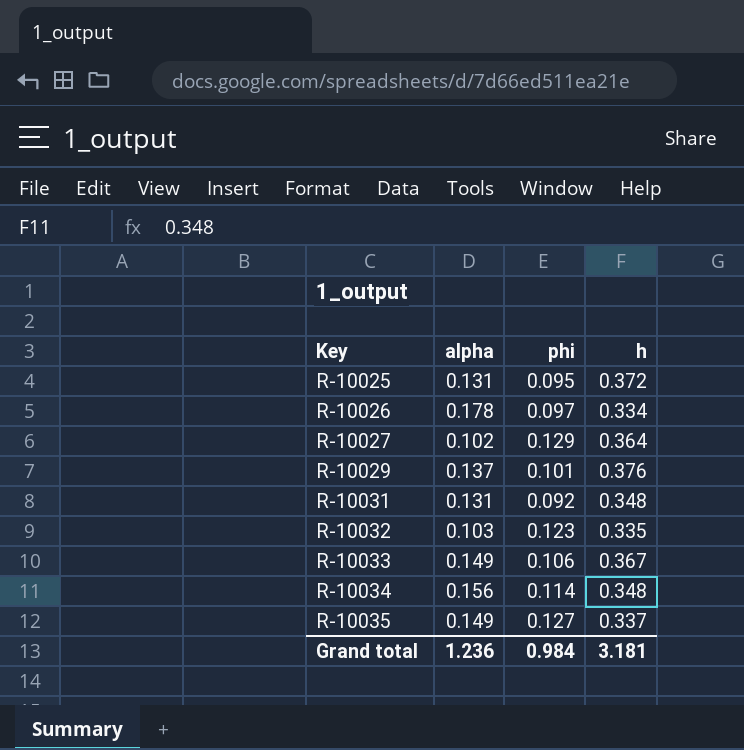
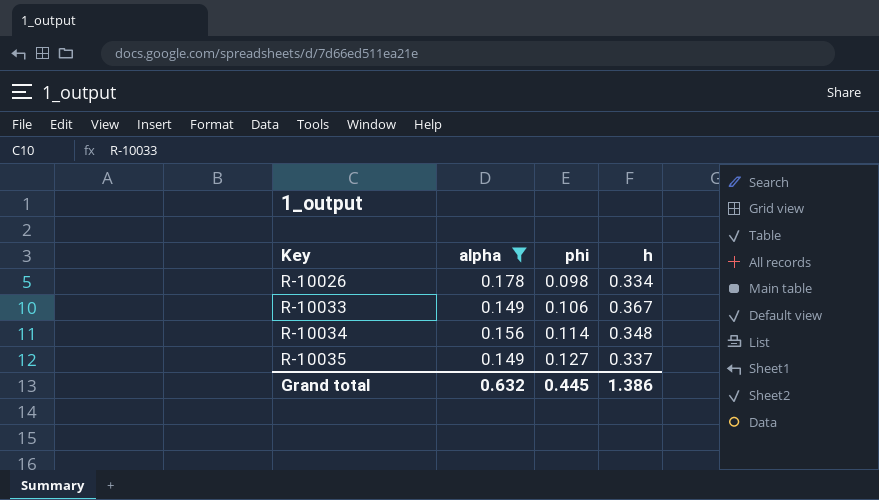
filter: none -> alpha >= 0.149
R-10026 | phi: 0.097 -> 0.098
Grand total | alpha: 1.236 -> 0.632
Grand total | phi: 0.984 -> 0.445
Grand total | h: 3.181 -> 1.386

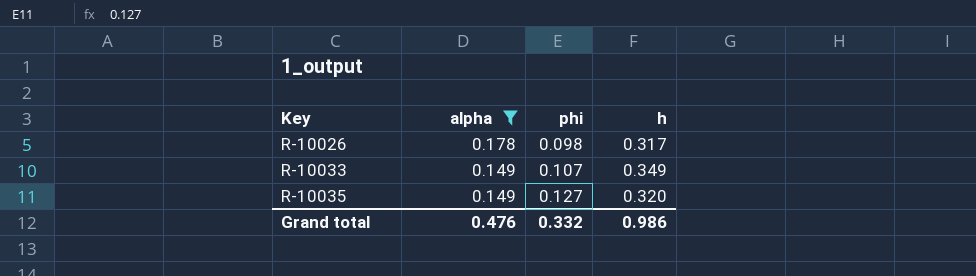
row R-10034: 0.156 | 0.114 | 0.348 -> none
R-10026 | h: 0.334 -> 0.317
R-10033 | phi: 0.106 -> 0.107
R-10033 | h: 0.367 -> 0.349
R-10035 | h: 0.337 -> 0.320
Grand total | alpha: 0.632 -> 0.476
Grand total | phi: 0.445 -> 0.332
Grand total | h: 1.386 -> 0.986

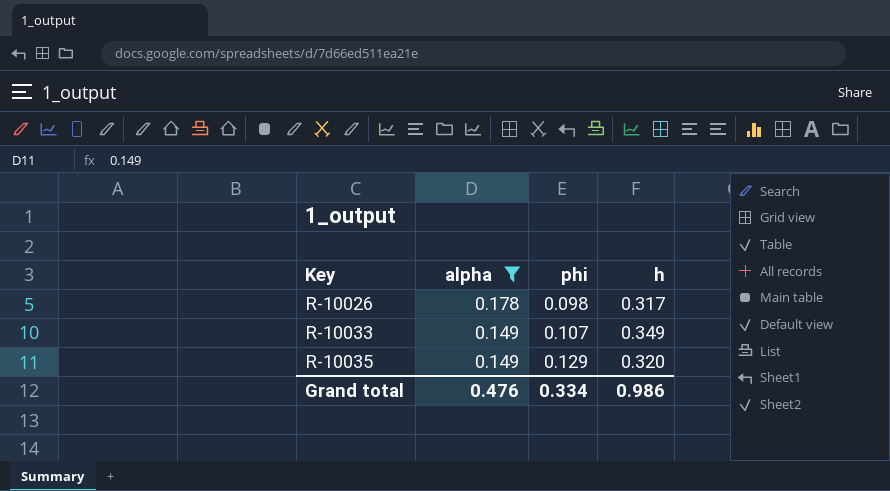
R-10035 | phi: 0.127 -> 0.129
Grand total | phi: 0.332 -> 0.334

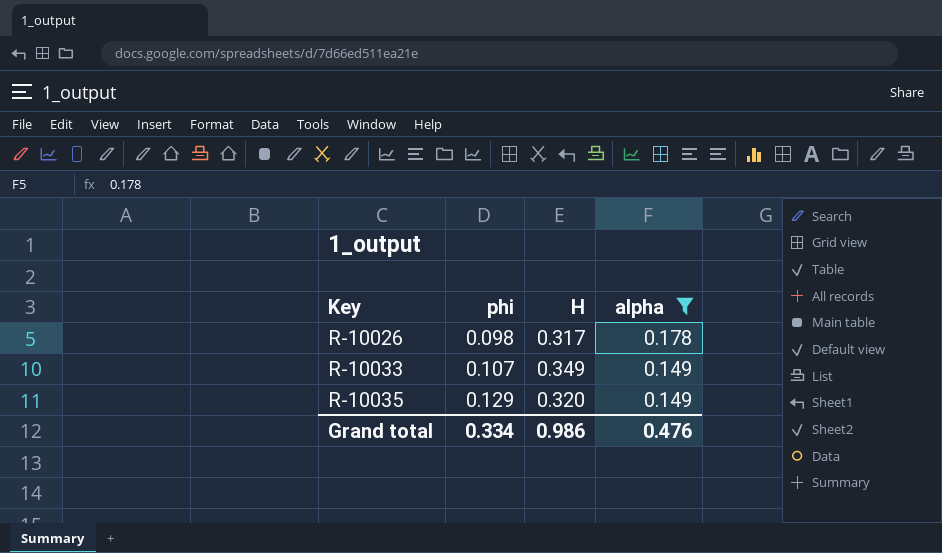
column name: h -> H
column alpha | position: 2 -> 4

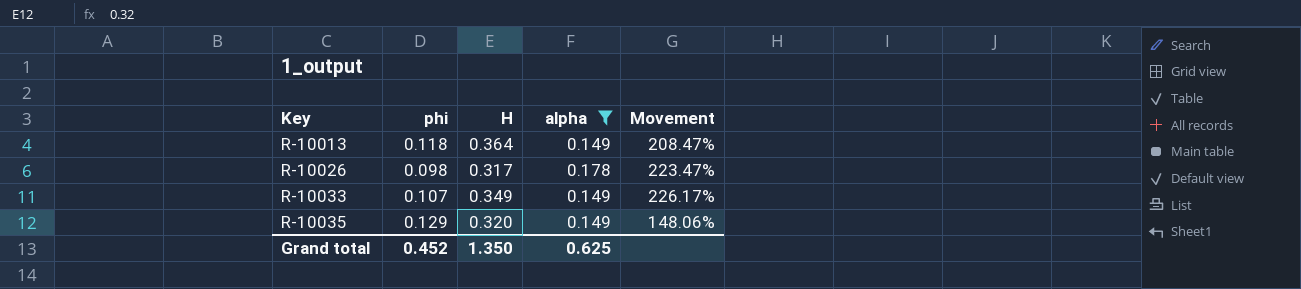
column Movement | formula: none -> ([H] - [phi]) / [phi]
row R-10013: none -> 0.118 | 0.364 | 0.149 | 208.47%
Grand total | phi: 0.334 -> 0.452
Grand total | H: 0.986 -> 1.350
Grand total | alpha: 0.476 -> 0.625

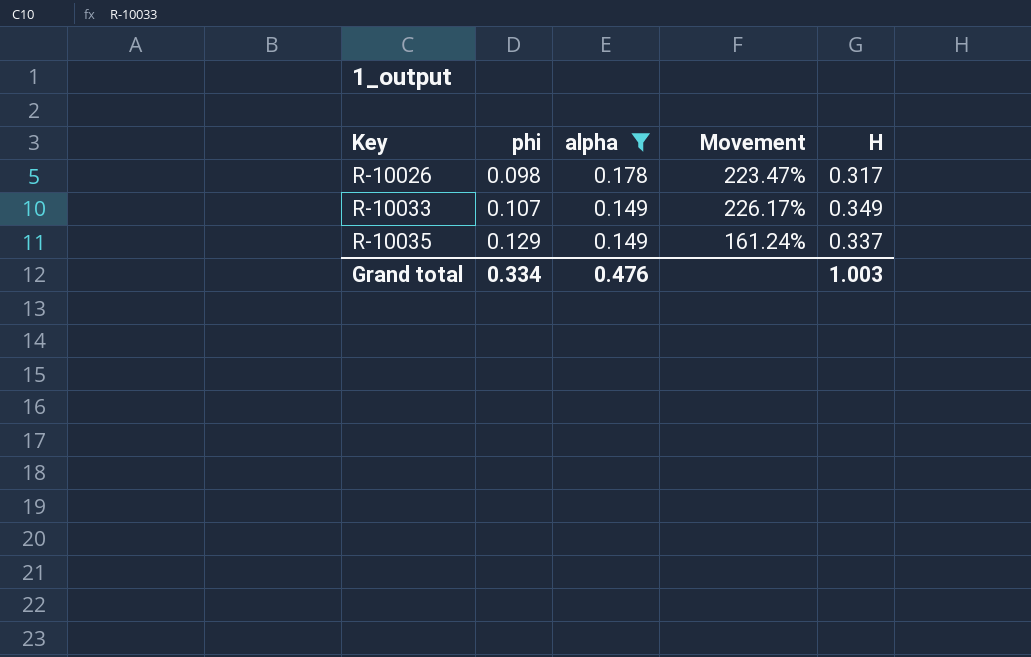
column H | position: 3 -> 5
row R-10013: 0.118 | 0.364 | 0.149 | 208.47% -> none
R-10035 | Movement: 148.06% -> 161.24%
R-10035 | H: 0.320 -> 0.337
Grand total | phi: 0.452 -> 0.334
Grand total | alpha: 0.625 -> 0.476
Grand total | H: 1.350 -> 1.003

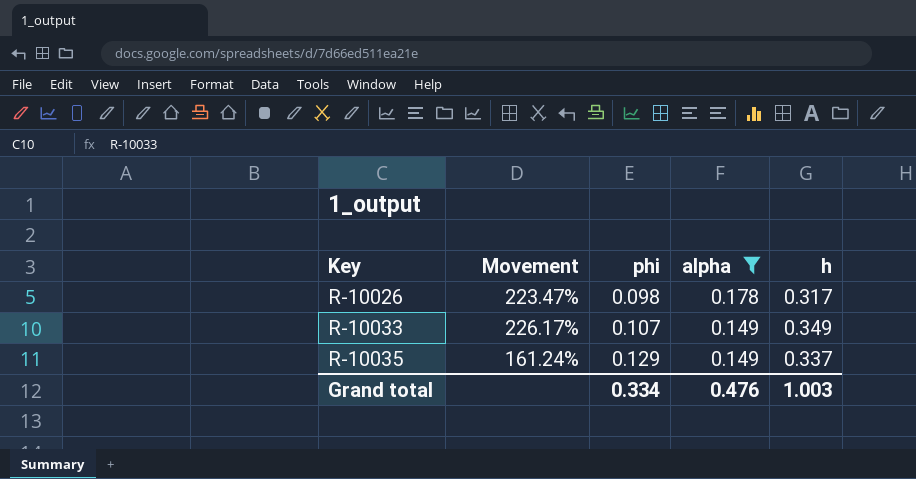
column Movement | position: 4 -> 2
column name: H -> h

